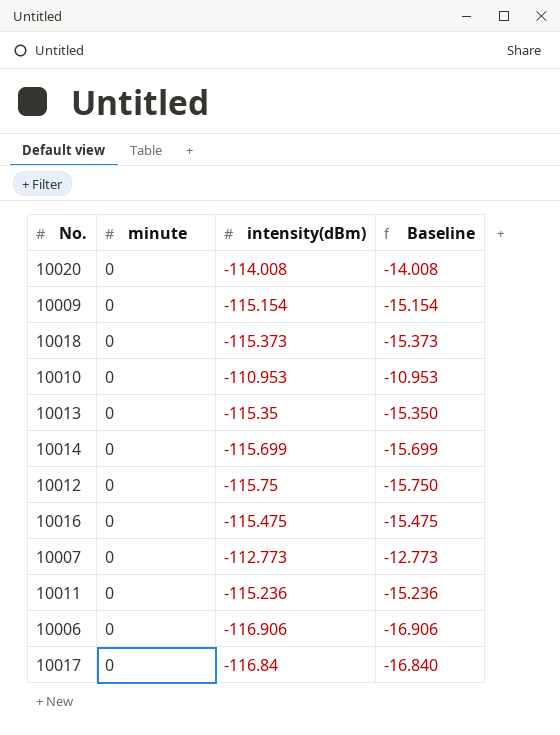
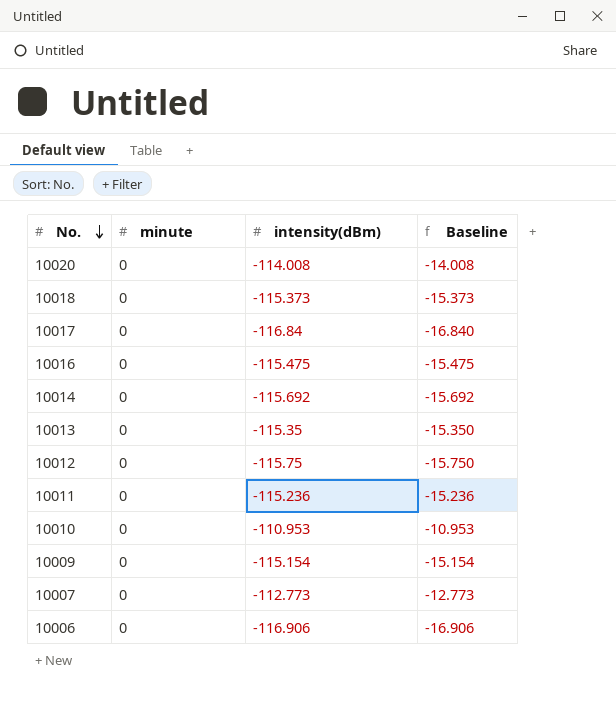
row order: none -> No. descending
10014 | intensity(dBm): -115.699 -> -115.692
10014 | Baseline: -15.699 -> -15.692

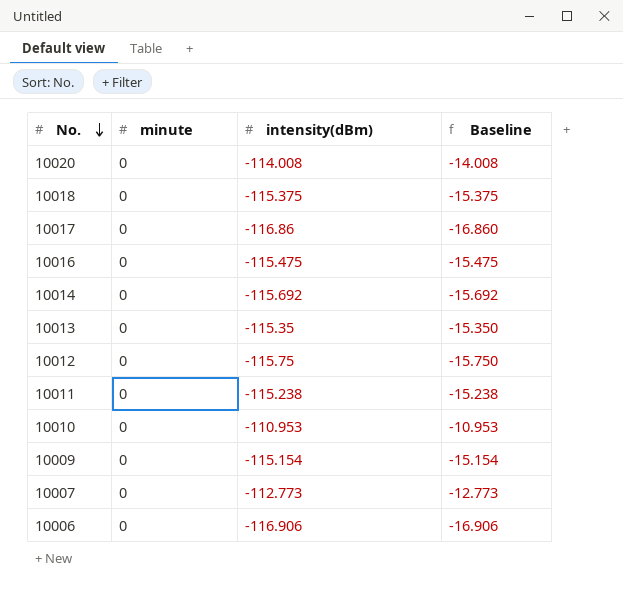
10018 | intensity(dBm): -115.373 -> -115.375
10018 | Baseline: -15.373 -> -15.375
10017 | intensity(dBm): -116.84 -> -116.86
10017 | Baseline: -16.840 -> -16.860
10011 | intensity(dBm): -115.236 -> -115.238
10011 | Baseline: -15.236 -> -15.238

